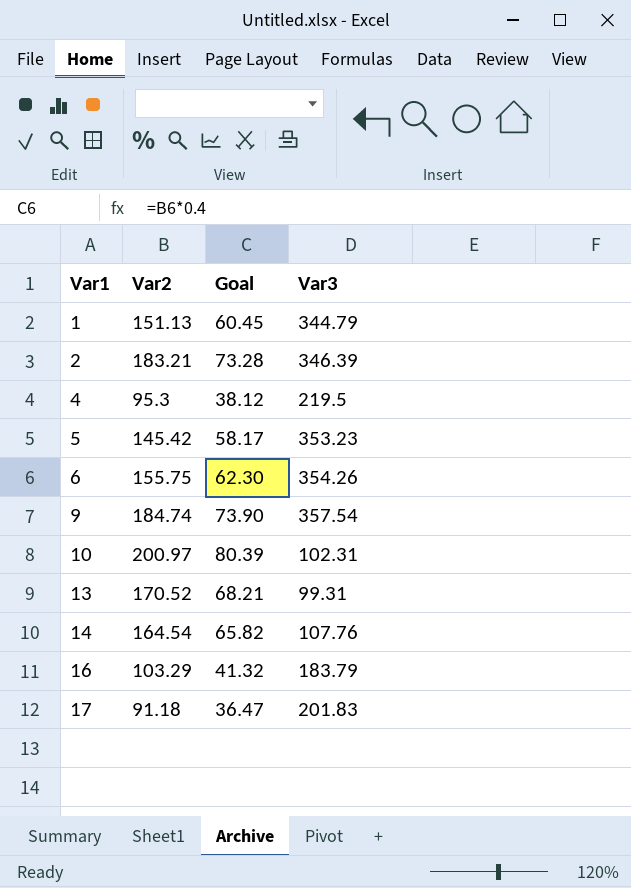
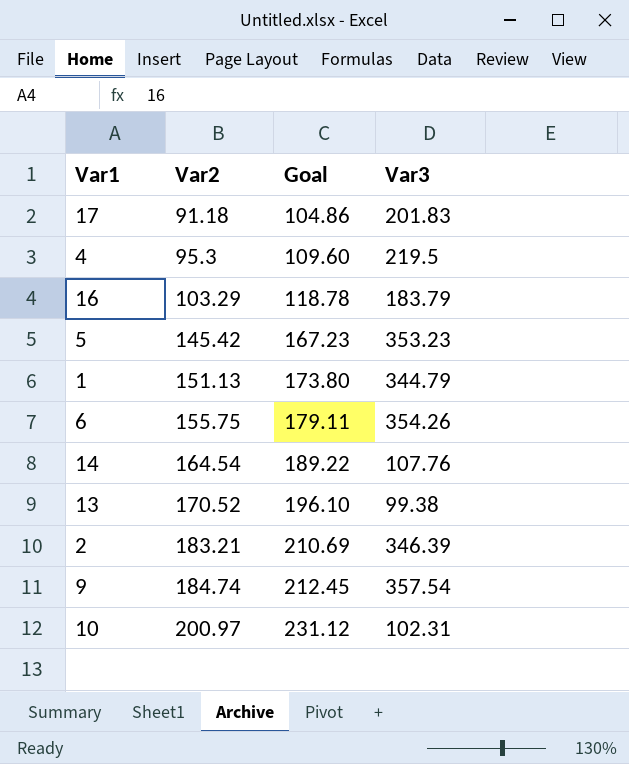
row order: Var1 ascending -> Var2 ascending
column Goal | formula: [Var2] * 0.4 -> [Var2] * 1.15
13 | Var3: 99.31 -> 99.38

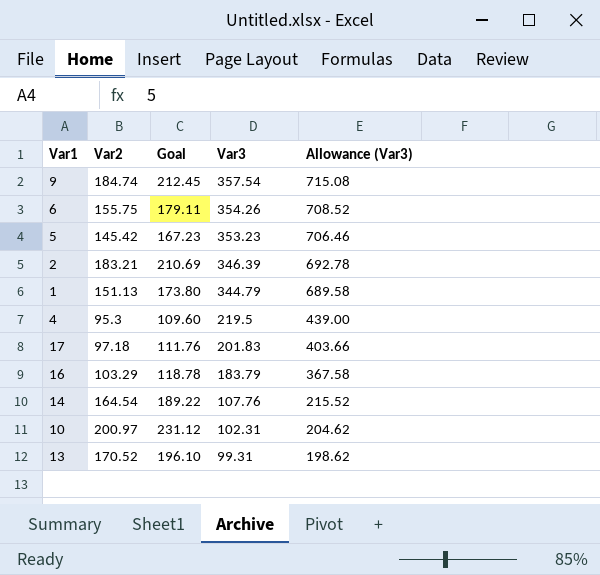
row order: Var2 ascending -> Var3 descending
column Allowance (Var3) | formula: none -> [Var3] * 2
17 | Var2: 91.18 -> 97.18
17 | Goal: 104.86 -> 111.76
13 | Var3: 99.38 -> 99.31

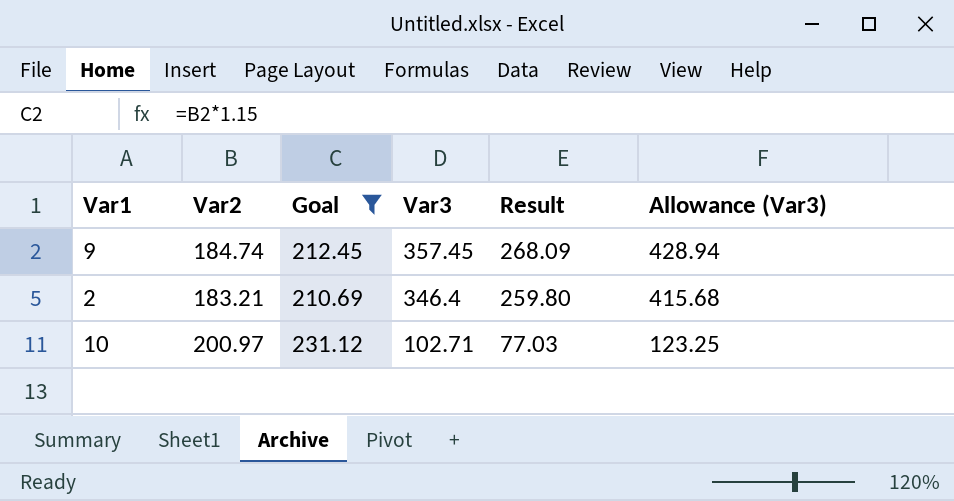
filter: none -> Goal >= 210.69
column Result | formula: none -> [Var3] * 0.75
column Allowance (Var3) | formula: [Var3] * 2 -> [Var3] * 1.2
9 | Var3: 357.54 -> 357.45
2 | Var3: 346.39 -> 346.4
10 | Var3: 102.31 -> 102.71

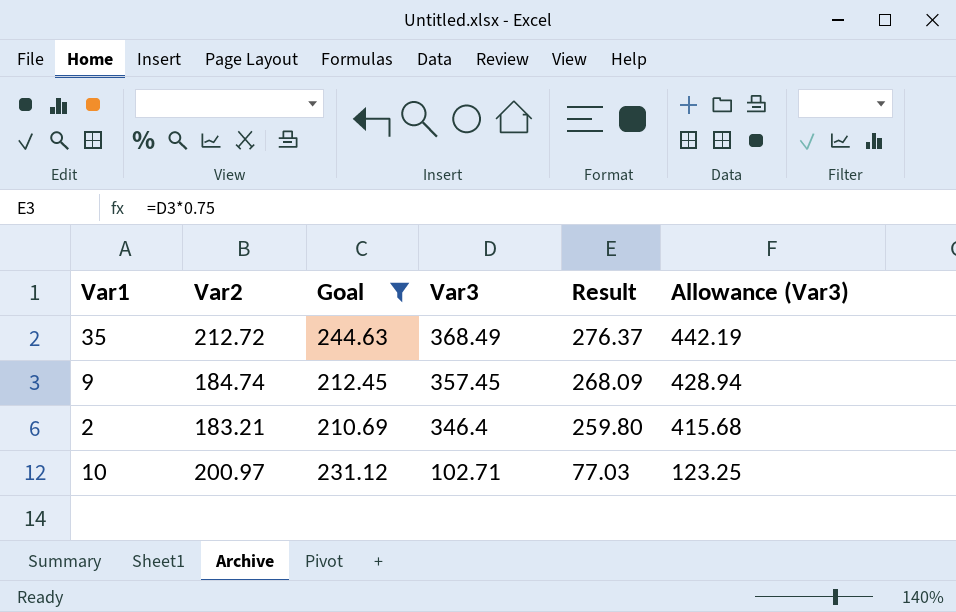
row 35: none -> 212.72 | 244.63 | 368.49 | 276.37 | 442.19

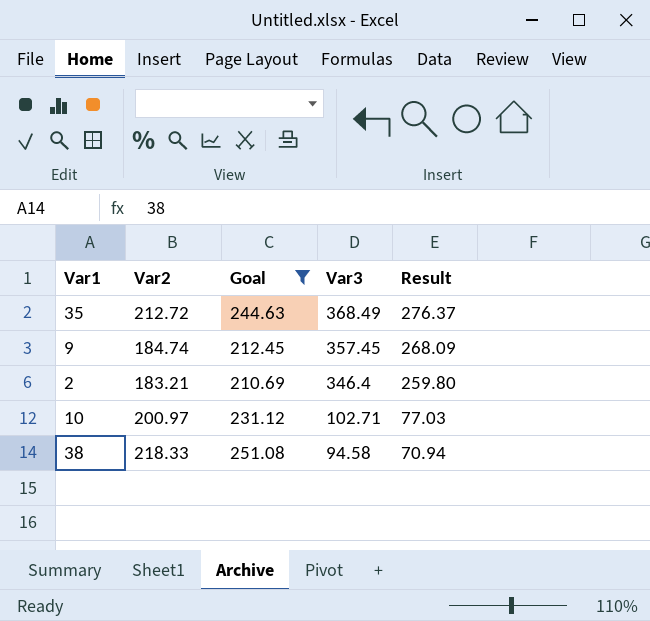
column Allowance (Var3) | formula: [Var3] * 1.2 -> none
row 38: none -> 218.33 | 251.08 | 94.58 | 70.94

